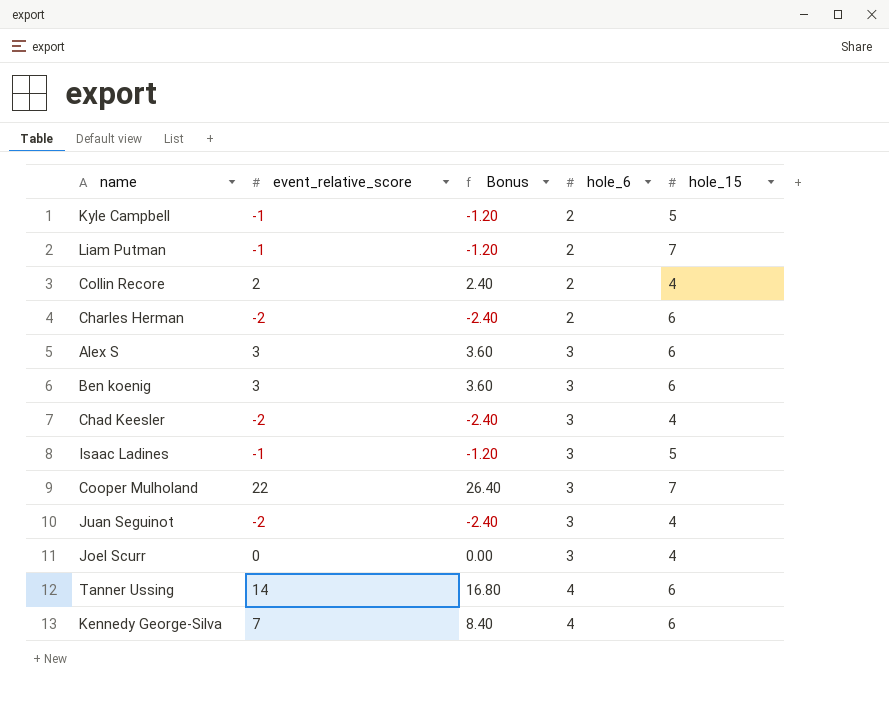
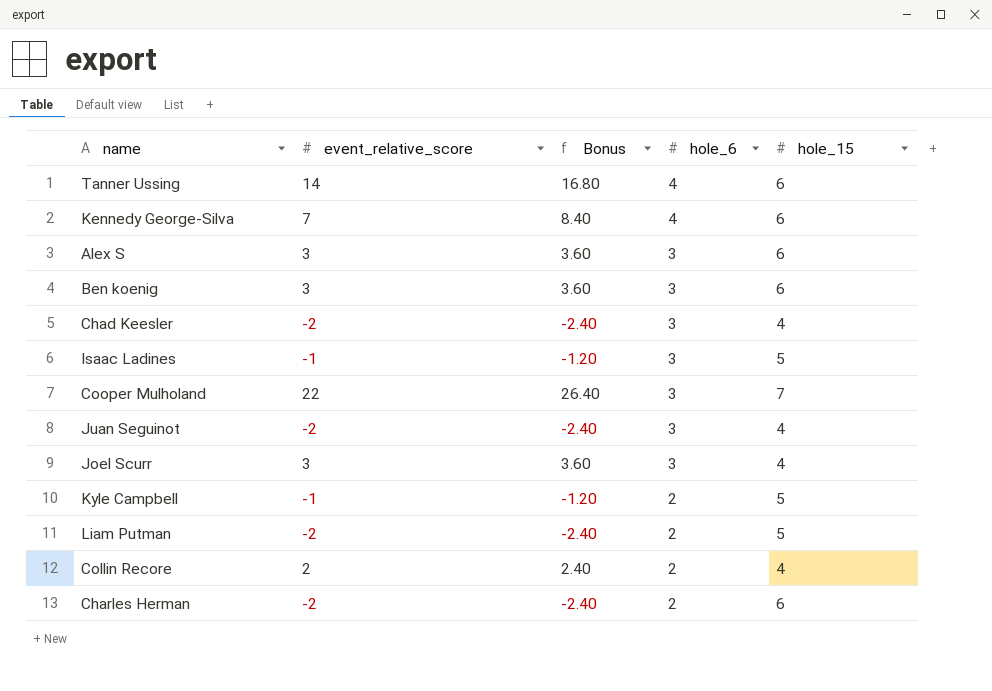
row order: hole_6 ascending -> hole_6 descending
Joel Scurr | event_relative_score: 0 -> 3
Joel Scurr | Bonus: 0.00 -> 3.60
Liam Putman | event_relative_score: -1 -> -2
Liam Putman | Bonus: -1.20 -> -2.40
Liam Putman | hole_15: 7 -> 5

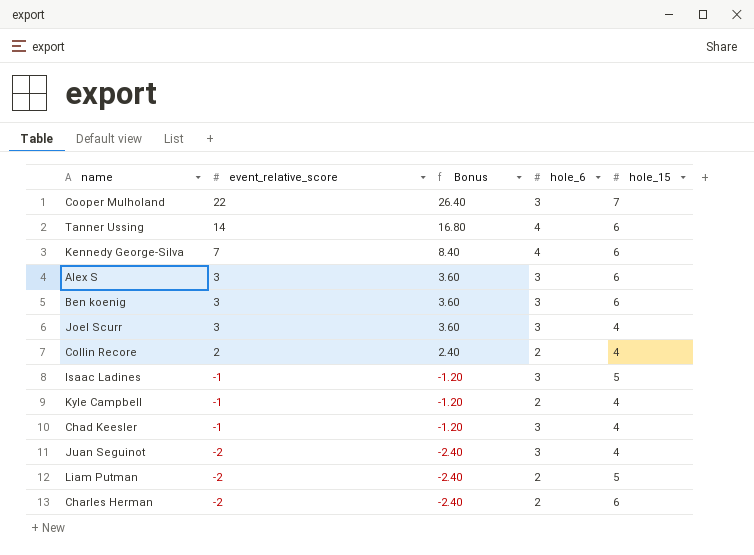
row order: hole_6 descending -> event_relative_score descending
Kyle Campbell | hole_15: 5 -> 4
Chad Keesler | event_relative_score: -2 -> -1
Chad Keesler | Bonus: -2.40 -> -1.20

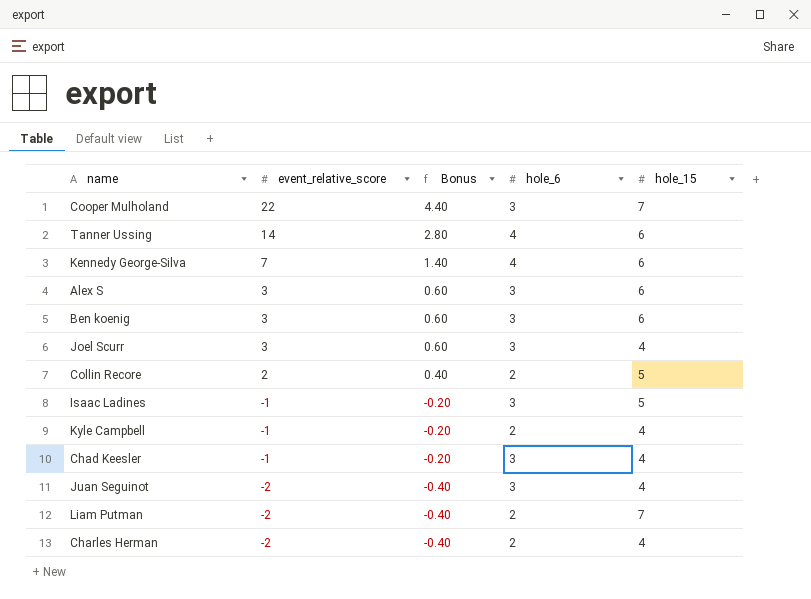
column Bonus | formula: [event_relative_score] * 1.2 -> [event_relative_score] * 0.2
Collin Recore | hole_15: 4 -> 5
Liam Putman | hole_15: 5 -> 7
Charles Herman | hole_15: 6 -> 4

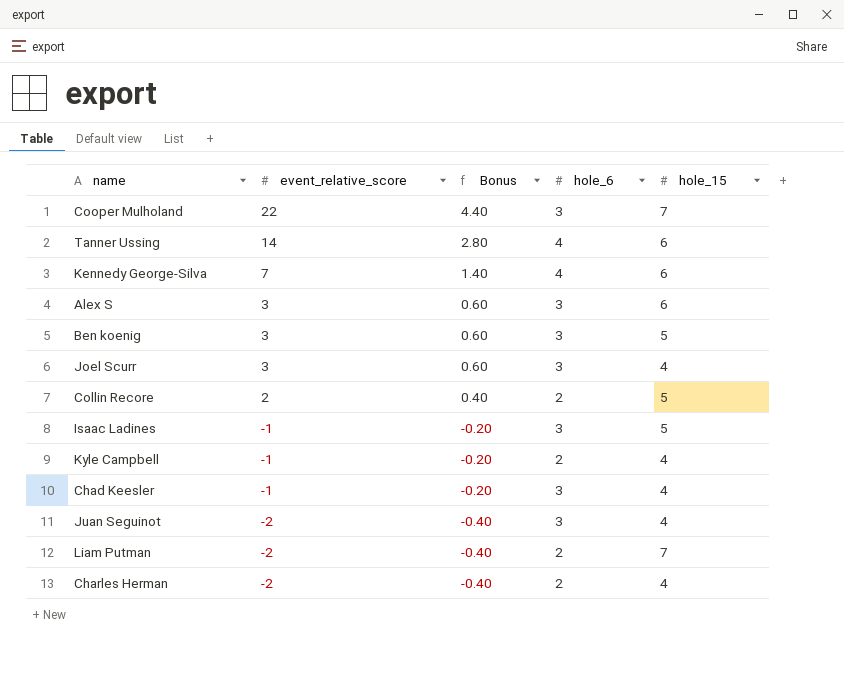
Ben koenig | hole_15: 6 -> 5

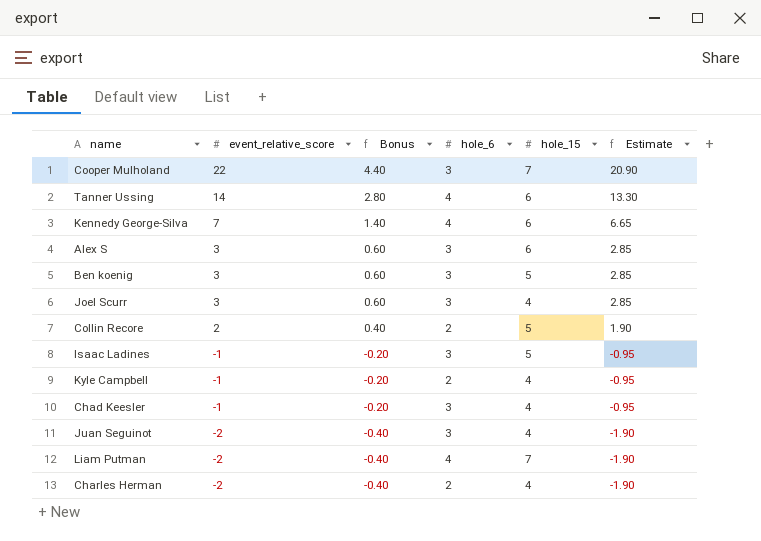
column Estimate | formula: none -> [event_relative_score] * 0.95
Liam Putman | hole_6: 2 -> 4

